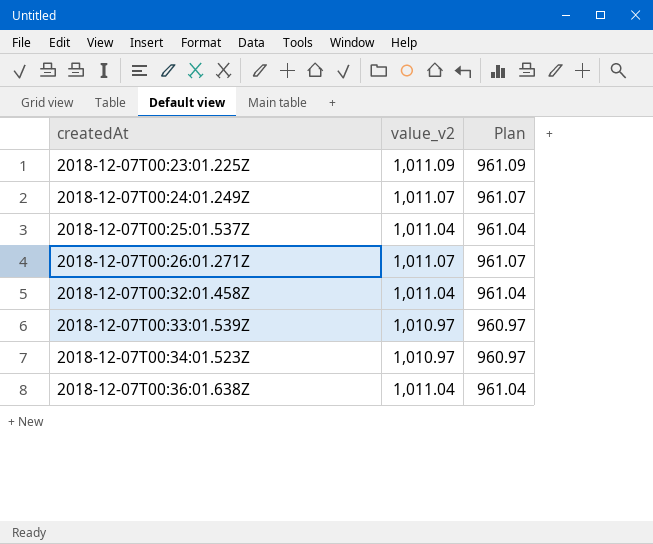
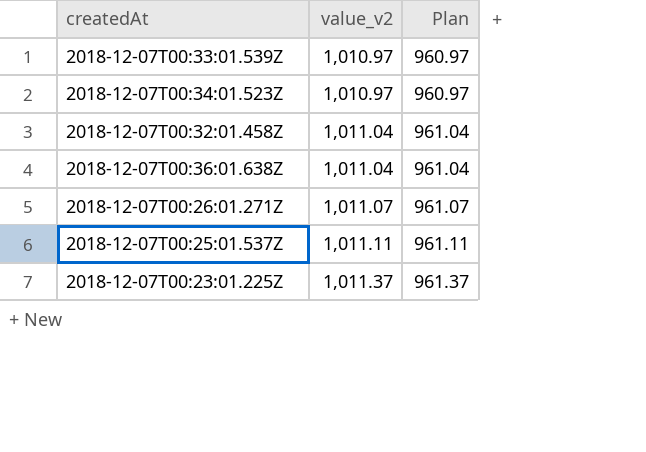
row order: createdAt ascending -> value_v2 ascending
row 2018-12-07T00:24:01.249Z: 1,011.07 | 961.07 -> none
2018-12-07T00:25:01.537Z | value_v2: 1,011.04 -> 1,011.11
2018-12-07T00:25:01.537Z | Plan: 961.04 -> 961.11
2018-12-07T00:23:01.225Z | value_v2: 1,011.09 -> 1,011.37
2018-12-07T00:23:01.225Z | Plan: 961.09 -> 961.37

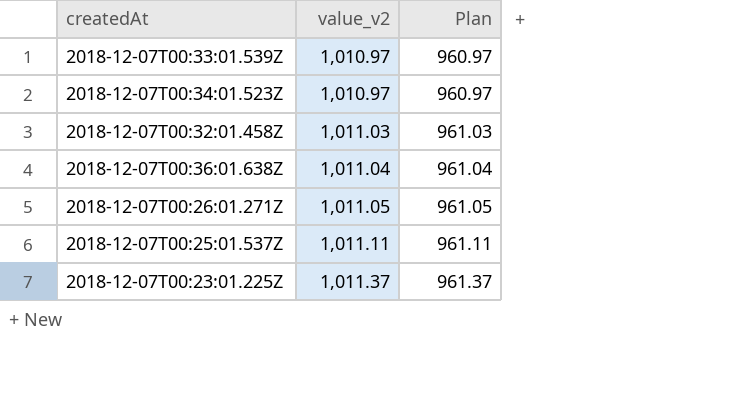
2018-12-07T00:32:01.458Z | value_v2: 1,011.04 -> 1,011.03
2018-12-07T00:32:01.458Z | Plan: 961.04 -> 961.03
2018-12-07T00:26:01.271Z | value_v2: 1,011.07 -> 1,011.05
2018-12-07T00:26:01.271Z | Plan: 961.07 -> 961.05

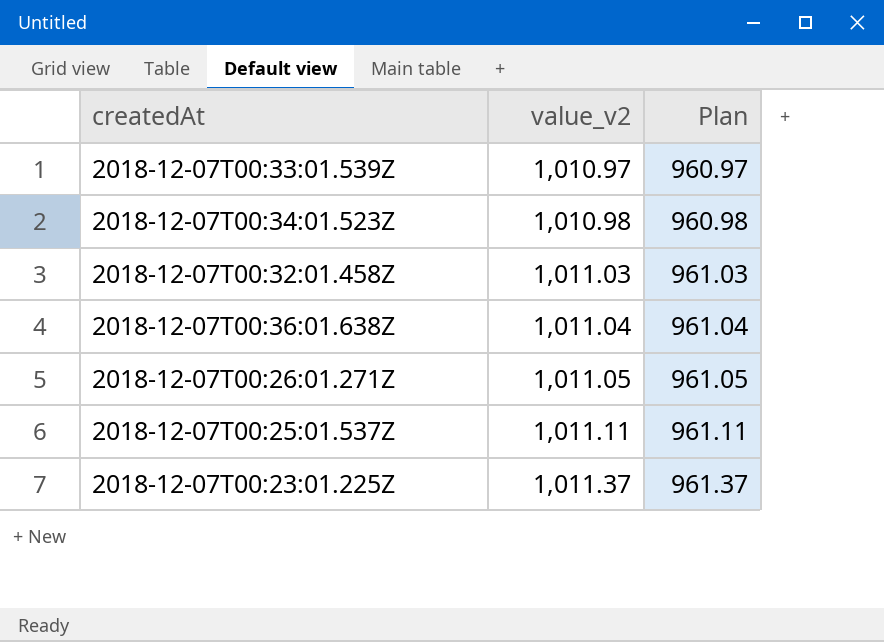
2018-12-07T00:34:01.523Z | value_v2: 1,010.97 -> 1,010.98
2018-12-07T00:34:01.523Z | Plan: 960.97 -> 960.98

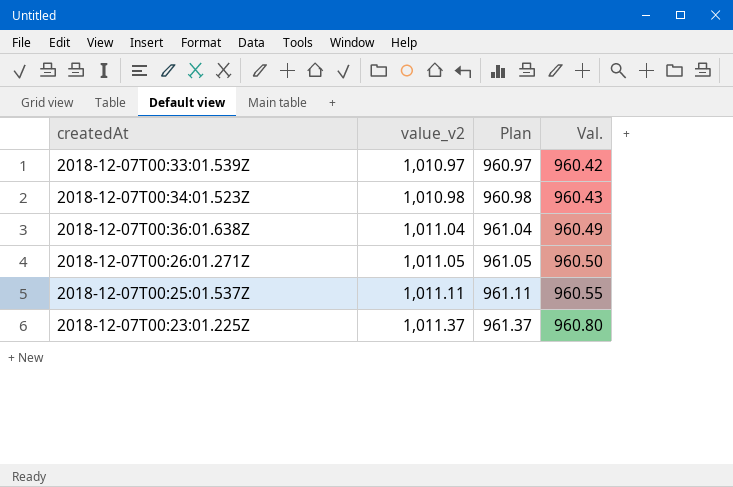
column Val. | formula: none -> [value_v2] * 0.95
row 2018-12-07T00:32:01.458Z: 1,011.03 | 961.03 -> none

